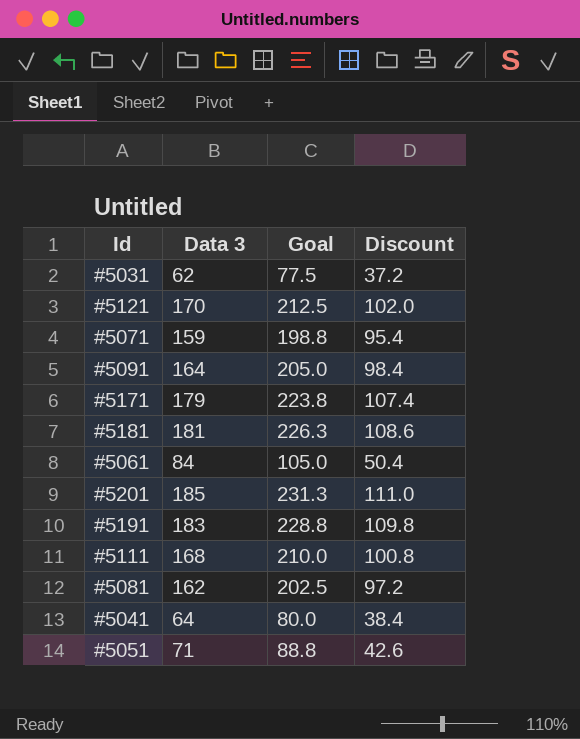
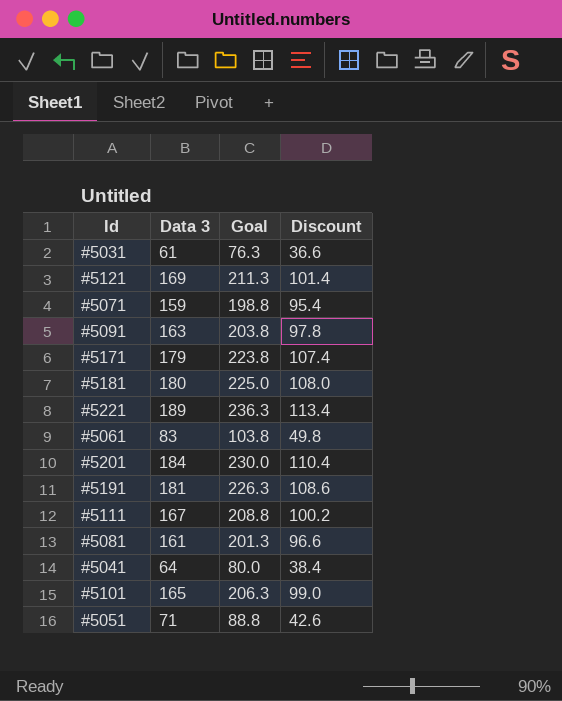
#5031 | Data 3: 62 -> 61
#5031 | Goal: 77.5 -> 76.3
#5031 | Discount: 37.2 -> 36.6
#5121 | Data 3: 170 -> 169
#5121 | Goal: 212.5 -> 211.3
#5121 | Discount: 102.0 -> 101.4
#5091 | Data 3: 164 -> 163
#5091 | Goal: 205.0 -> 203.8
#5091 | Discount: 98.4 -> 97.8
#5181 | Data 3: 181 -> 180
#5181 | Goal: 226.3 -> 225.0
#5181 | Discount: 108.6 -> 108.0
row #5221: none -> 189 | 236.3 | 113.4
#5061 | Data 3: 84 -> 83
#5061 | Goal: 105.0 -> 103.8
#5061 | Discount: 50.4 -> 49.8
#5201 | Data 3: 185 -> 184
#5201 | Goal: 231.3 -> 230.0
#5201 | Discount: 111.0 -> 110.4
#5191 | Data 3: 183 -> 181
#5191 | Goal: 228.8 -> 226.3
#5191 | Discount: 109.8 -> 108.6
#5111 | Data 3: 168 -> 167
#5111 | Goal: 210.0 -> 208.8
#5111 | Discount: 100.8 -> 100.2
#5081 | Data 3: 162 -> 161
#5081 | Goal: 202.5 -> 201.3
#5081 | Discount: 97.2 -> 96.6
row #5101: none -> 165 | 206.3 | 99.0

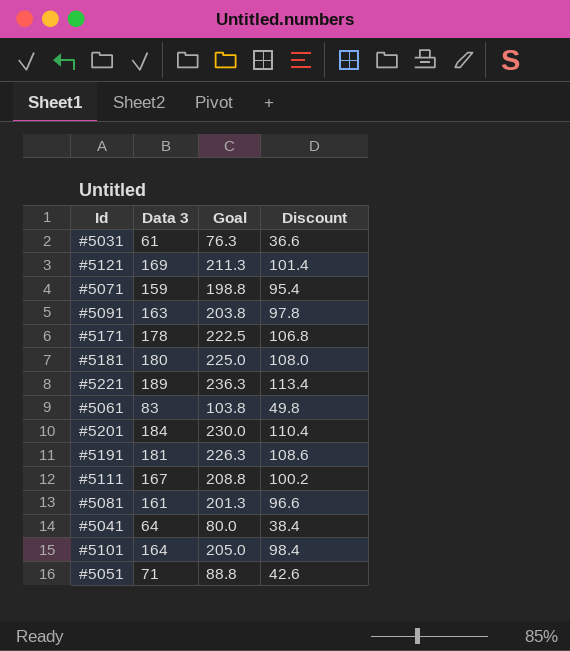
#5171 | Data 3: 179 -> 178
#5171 | Goal: 223.8 -> 222.5
#5171 | Discount: 107.4 -> 106.8
#5101 | Data 3: 165 -> 164
#5101 | Goal: 206.3 -> 205.0
#5101 | Discount: 99.0 -> 98.4

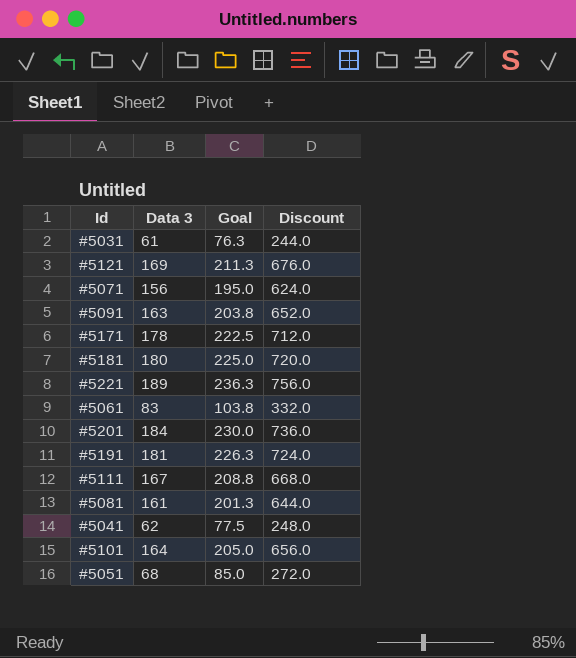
column Discount | formula: [Data 3] * 0.6 -> [Data 3] * 4
#5071 | Data 3: 159 -> 156
#5071 | Goal: 198.8 -> 195.0
#5041 | Data 3: 64 -> 62
#5041 | Goal: 80.0 -> 77.5
#5051 | Data 3: 71 -> 68
#5051 | Goal: 88.8 -> 85.0

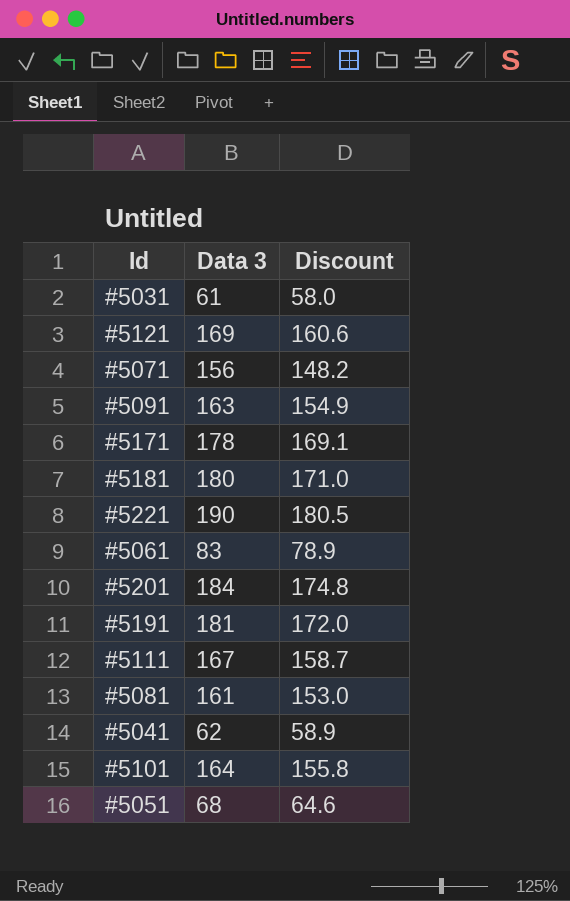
column Goal | formula: [Data 3] * 1.25 -> none
column Discount | formula: [Data 3] * 4 -> [Data 3] * 0.95
#5221 | Data 3: 189 -> 190

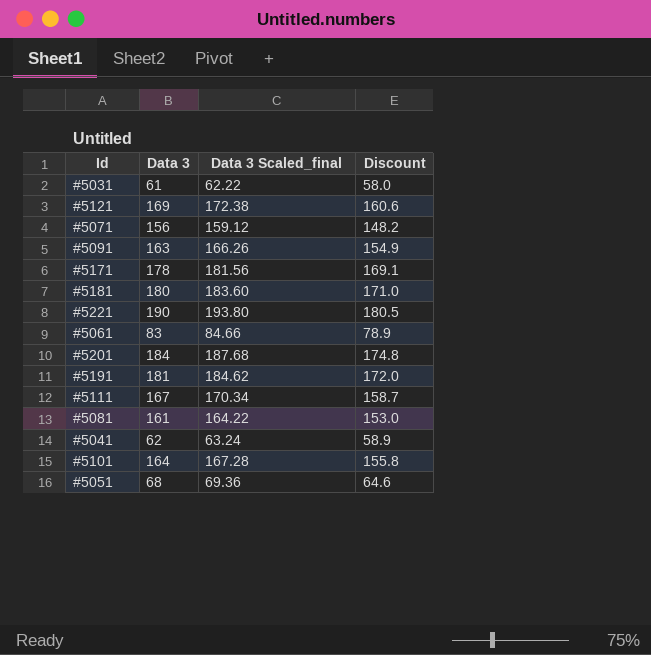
column Data 3 Scaled_final | formula: none -> [Data 3] * 1.02

